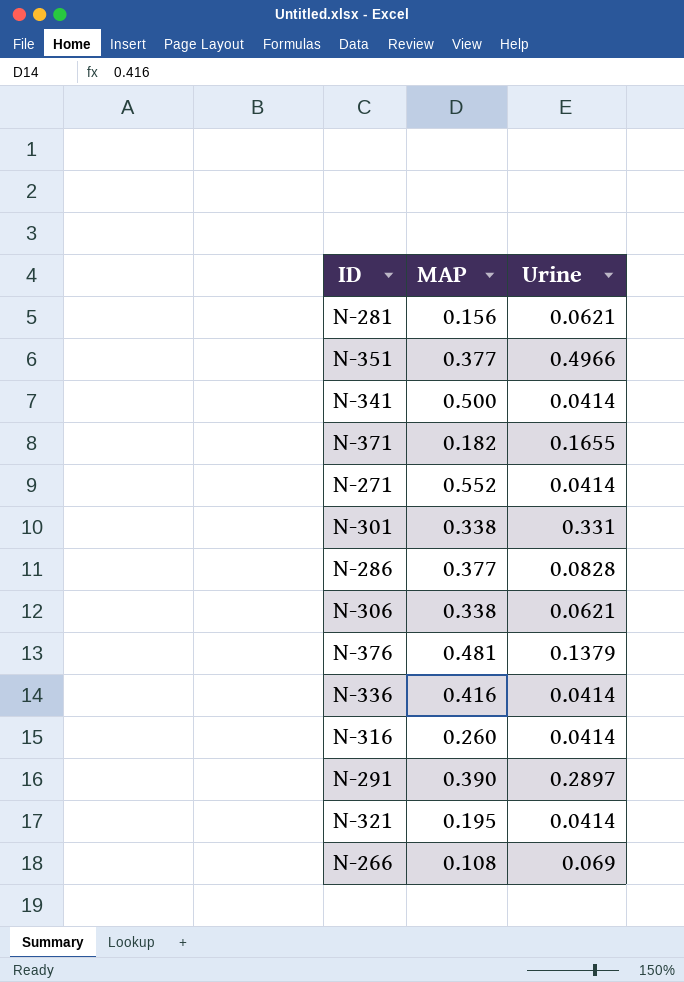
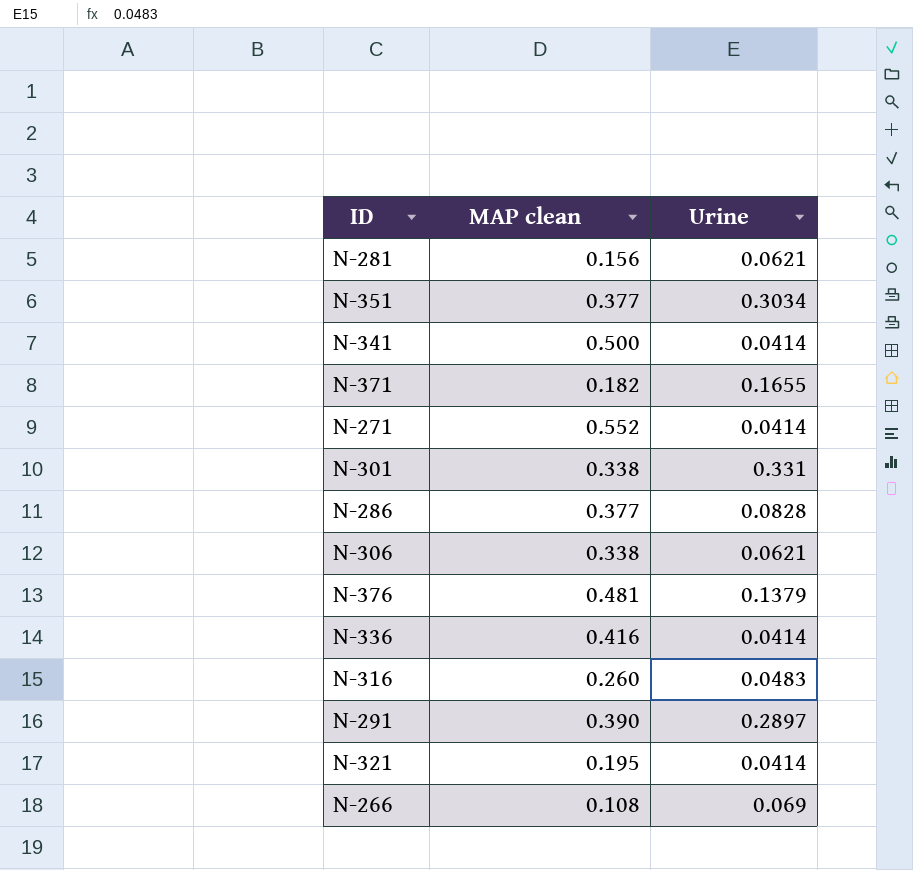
column name: MAP -> MAP clean
N-351 | Urine: 0.4966 -> 0.3034
N-316 | Urine: 0.0414 -> 0.0483

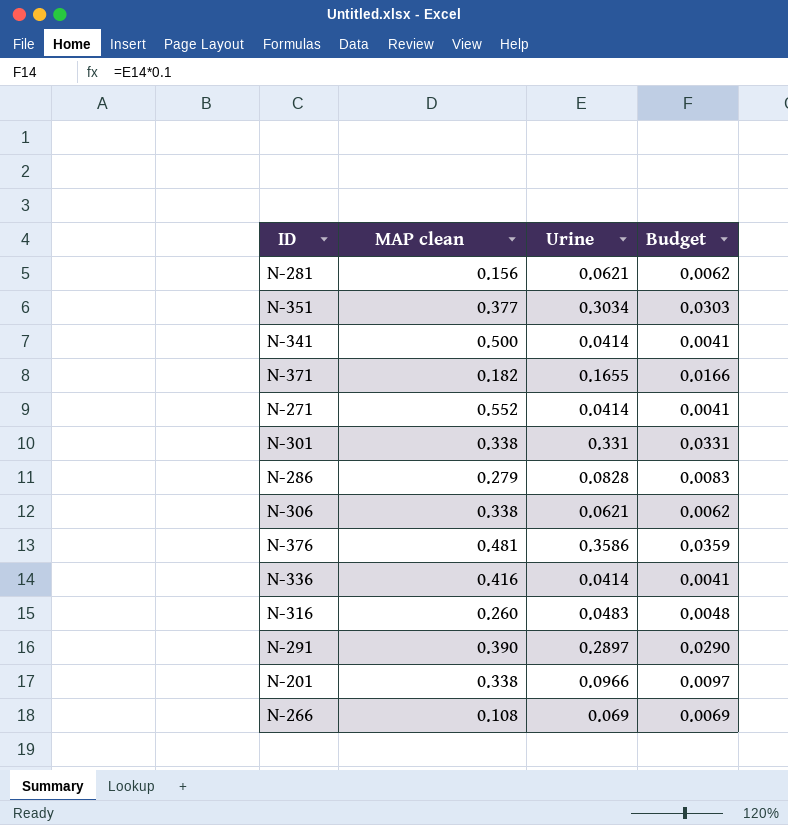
column Budget | formula: none -> [Urine] * 0.1
row N-321: 0.195 | 0.0414 -> none
N-286 | MAP clean: 0.377 -> 0.279
N-376 | Urine: 0.1379 -> 0.3586
row N-201: none -> 0.338 | 0.0966 | 0.0097

